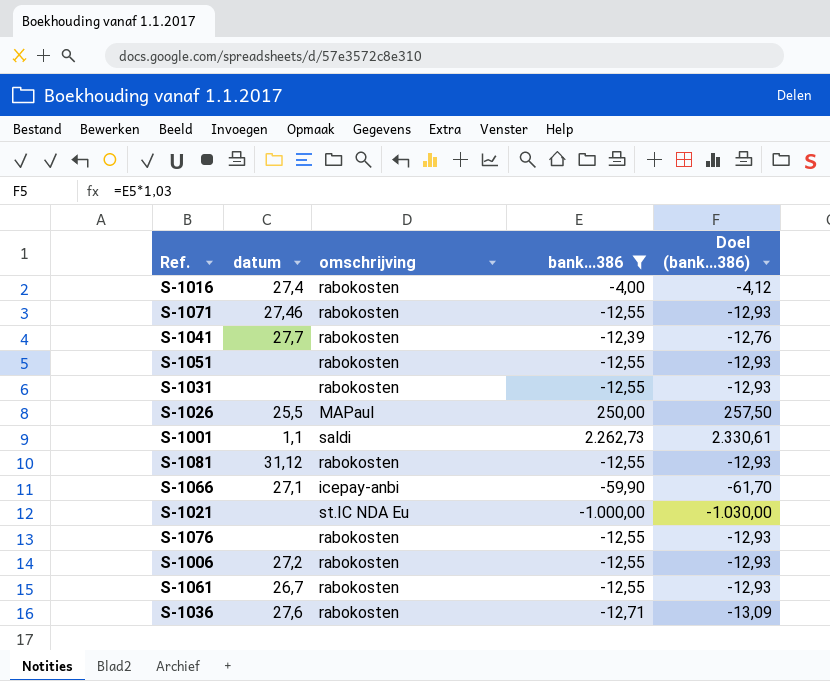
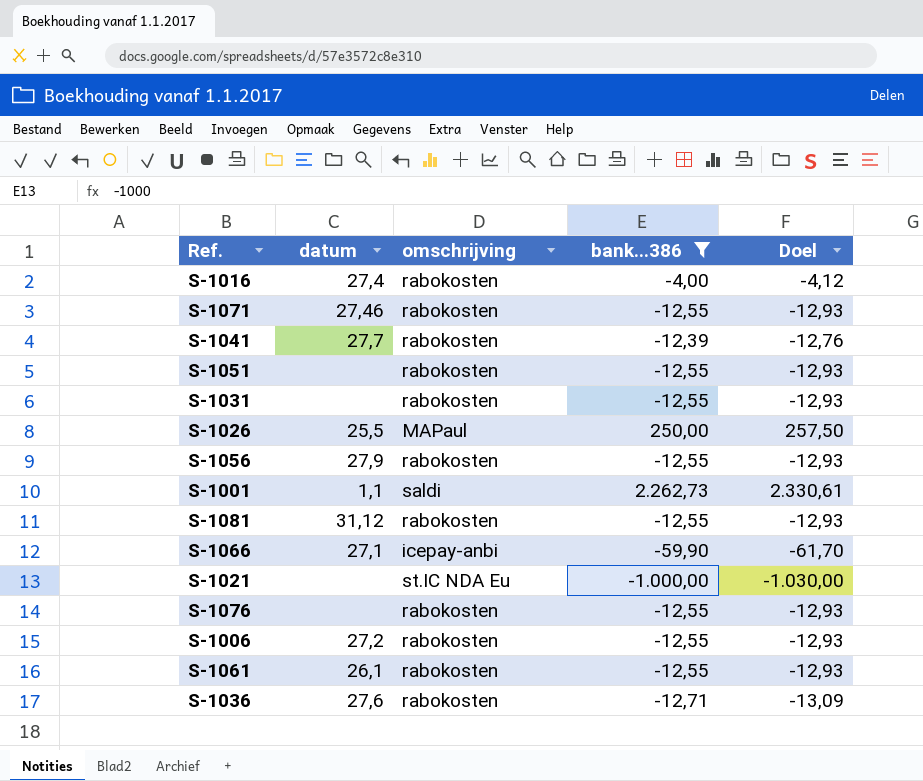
column name: Doel (bank...386) -> Doel
row S-1056: none -> 27,9 | rabokosten | -12,55 | -12,93
S-1061 | datum: 26,7 -> 26,1

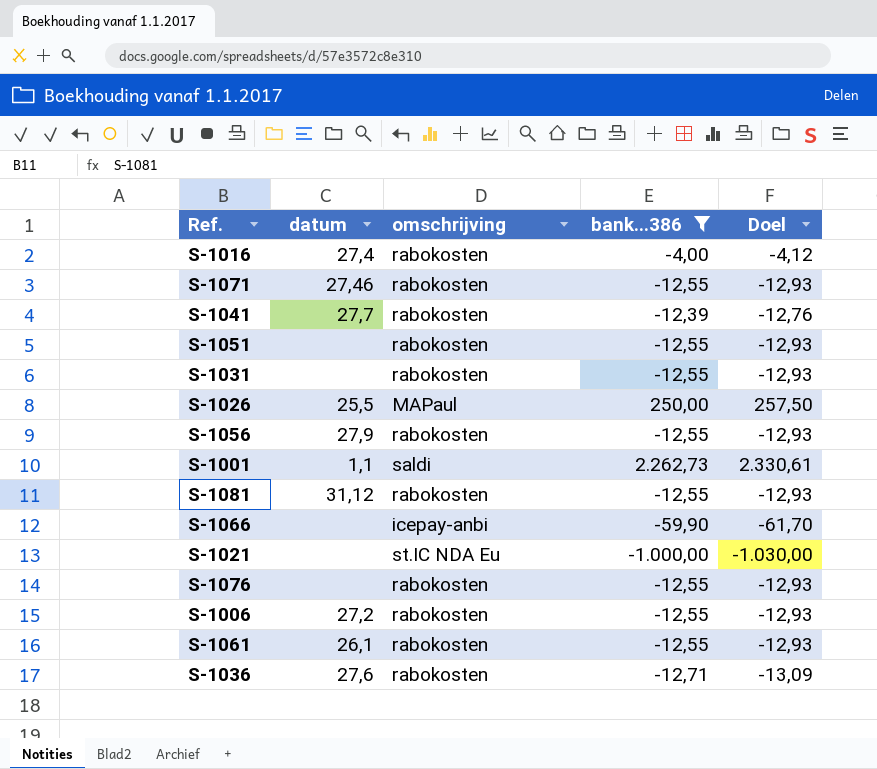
S-1066 | datum: 27,1 -> none

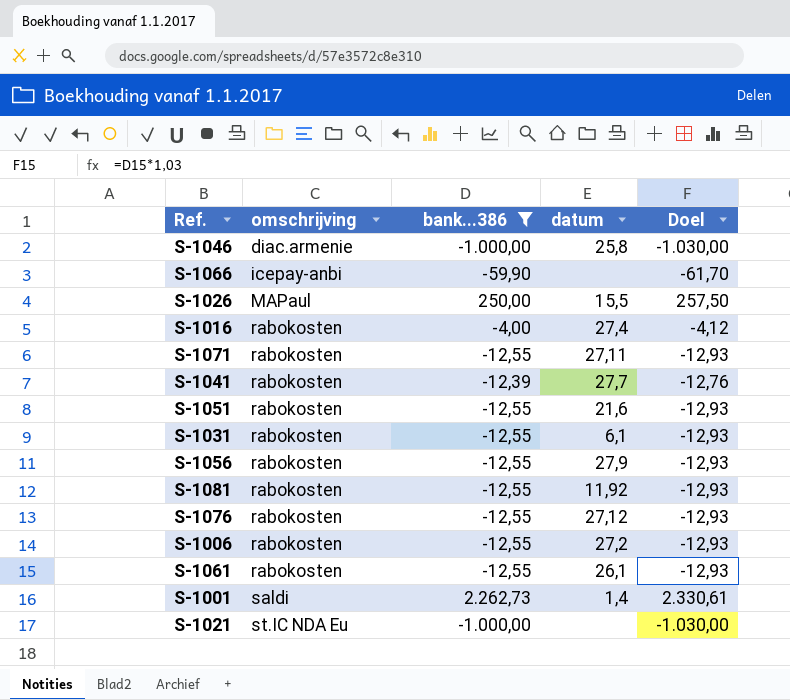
row order: none -> omschrijving ascending
column datum | position: 2 -> 4
row S-1036: 27,6 | rabokosten | -12,71 | -13,09 -> none
row S-1046: none -> diac.armenie | -1.000,00 | 25,8 | -1.030,00
S-1026 | datum: 25,5 -> 15,5
S-1071 | datum: 27,46 -> 27,11
S-1051 | datum: none -> 21,6
S-1031 | datum: none -> 6,1
S-1081 | datum: 31,12 -> 11,92
S-1076 | datum: none -> 27,12
S-1001 | datum: 1,1 -> 1,4

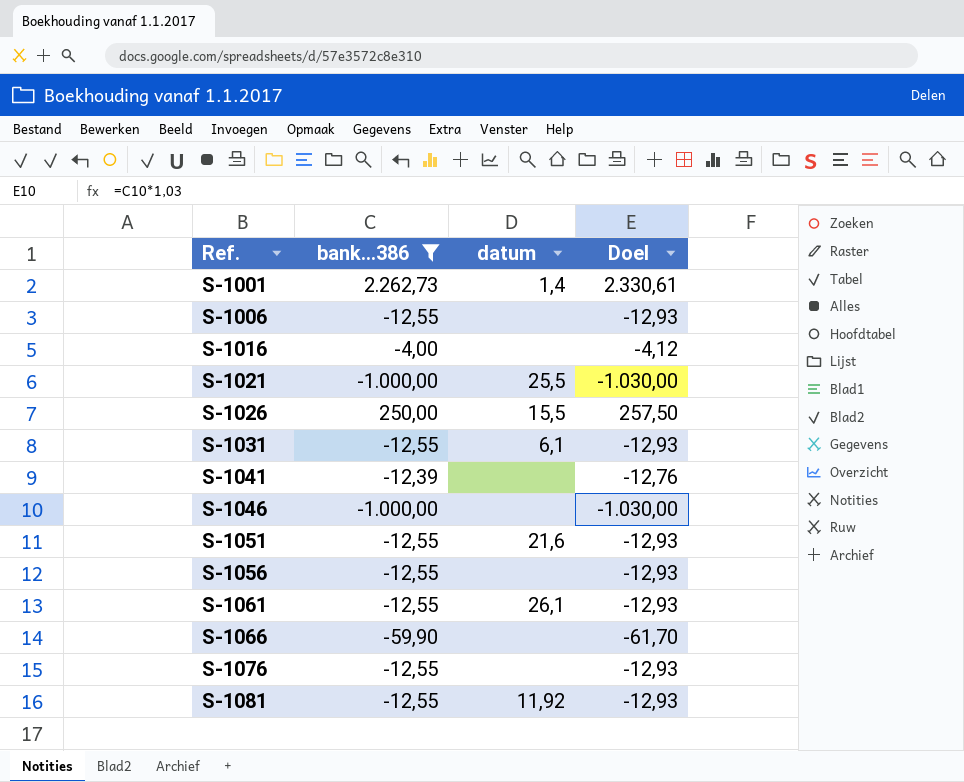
row order: omschrijving ascending -> Ref. ascending
column omschrijving | position: 2 -> none
row S-1071: rabokosten | -12,55 | 27,11 | -12,93 -> none
S-1006 | datum: 27,2 -> none
S-1016 | datum: 27,4 -> none
S-1021 | datum: none -> 25,5
S-1041 | datum: 27,7 -> none
S-1046 | datum: 25,8 -> none
S-1056 | datum: 27,9 -> none
S-1076 | datum: 27,12 -> none

